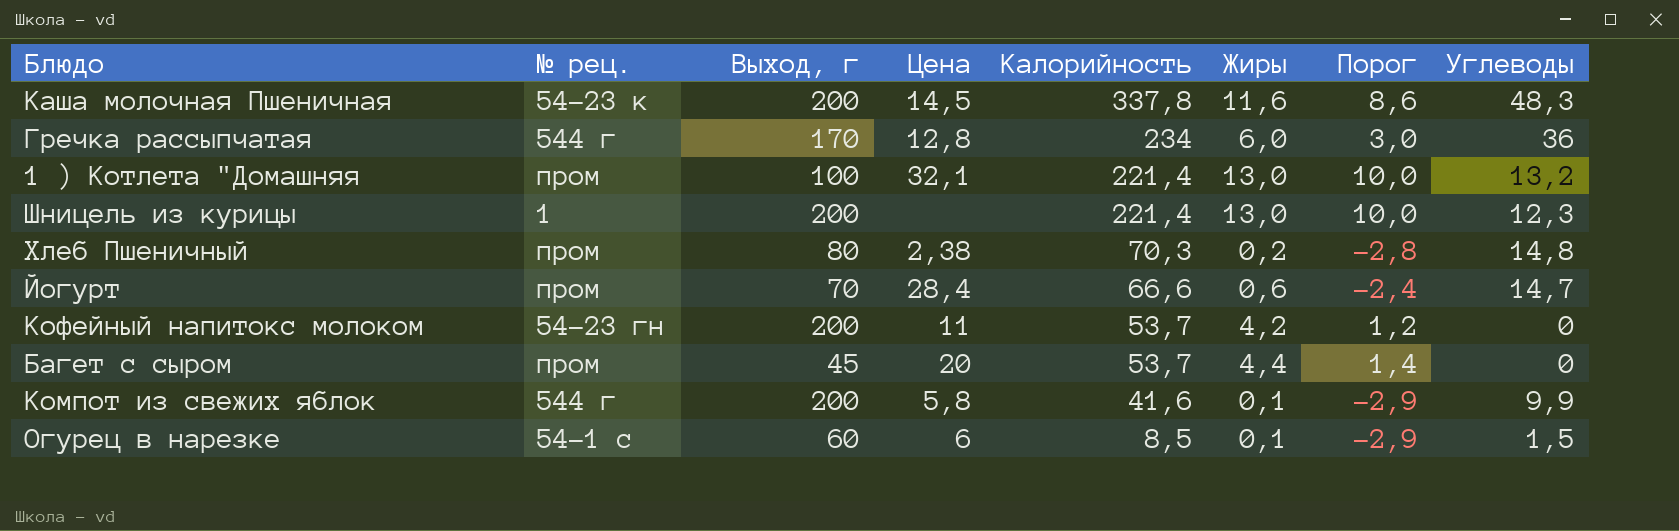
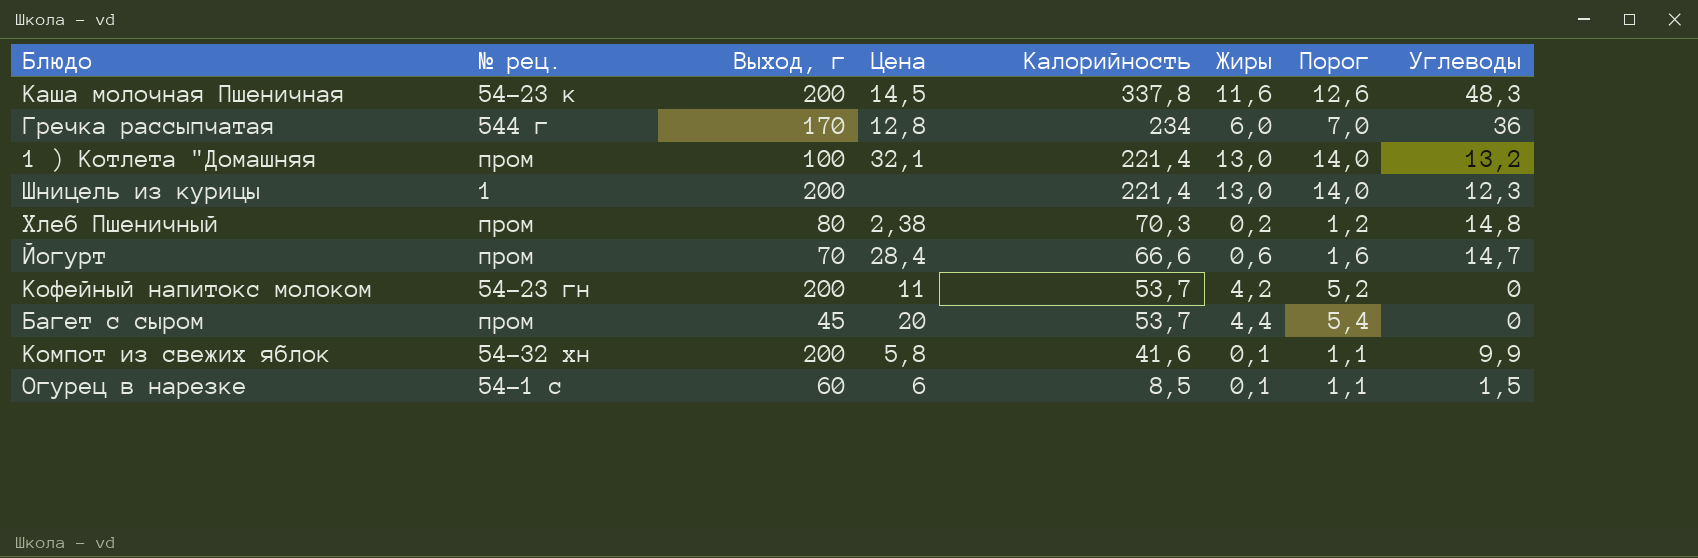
column Порог | formula: [Жиры] - 3 -> [Жиры] + 1
Компот из свежих яблок | № рец.: 544 г -> 54-32 хн

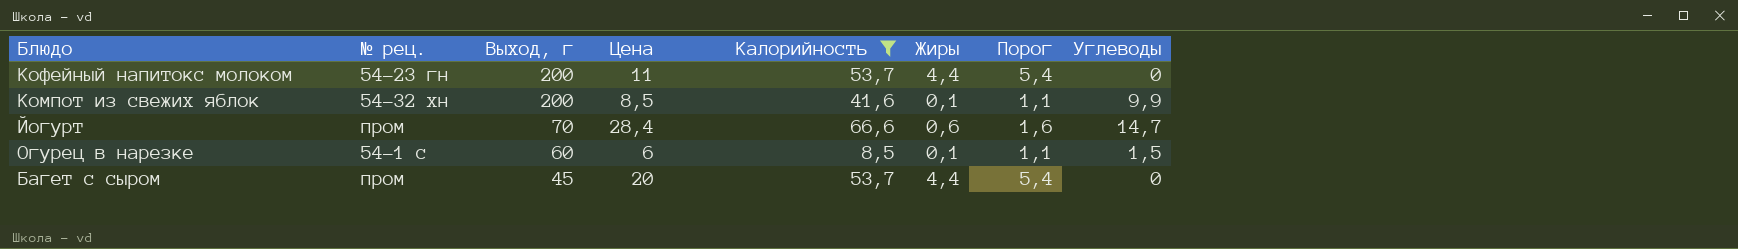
filter: none -> Калорийность <= 66,6
row order: Калорийность descending -> Выход, г descending
Кофейный напитокс молоком | Жиры: 4,2 -> 4,4
Кофейный напитокс молоком | Порог: 5,2 -> 5,4
Компот из свежих яблок | Цена: 5,8 -> 8,5

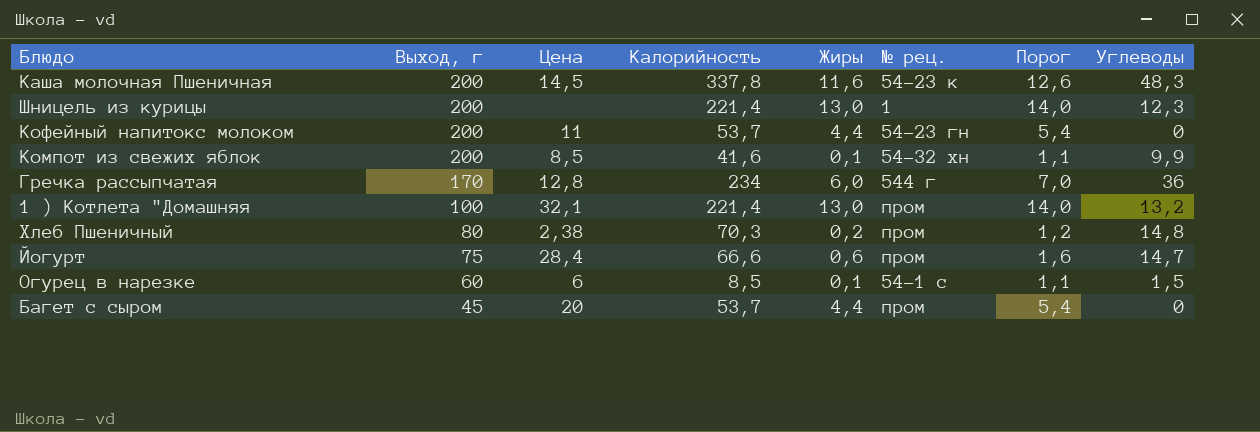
filter: Калорийность <= 66,6 -> none
column № рец. | position: 2 -> 6
Йогурт | Выход, г: 70 -> 75

